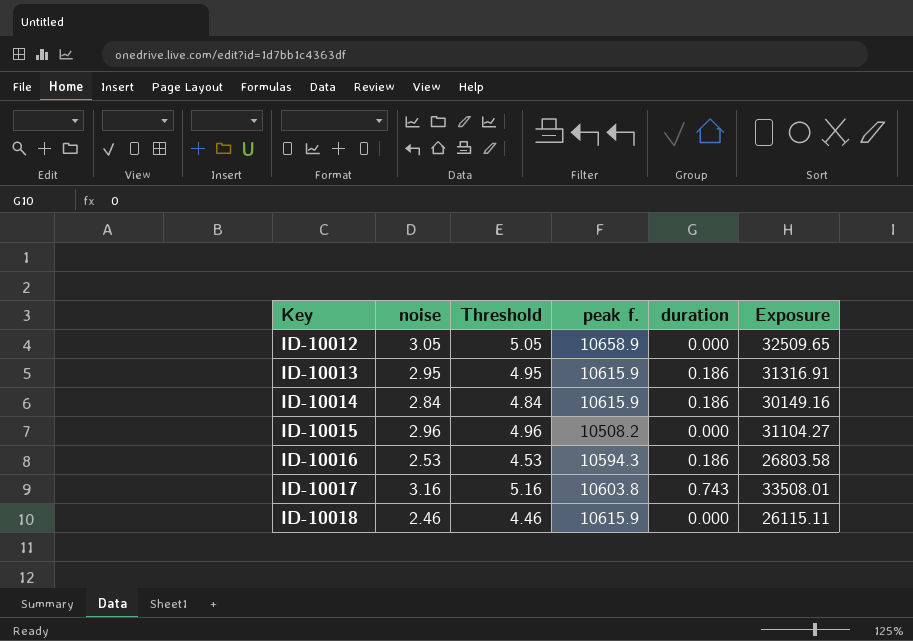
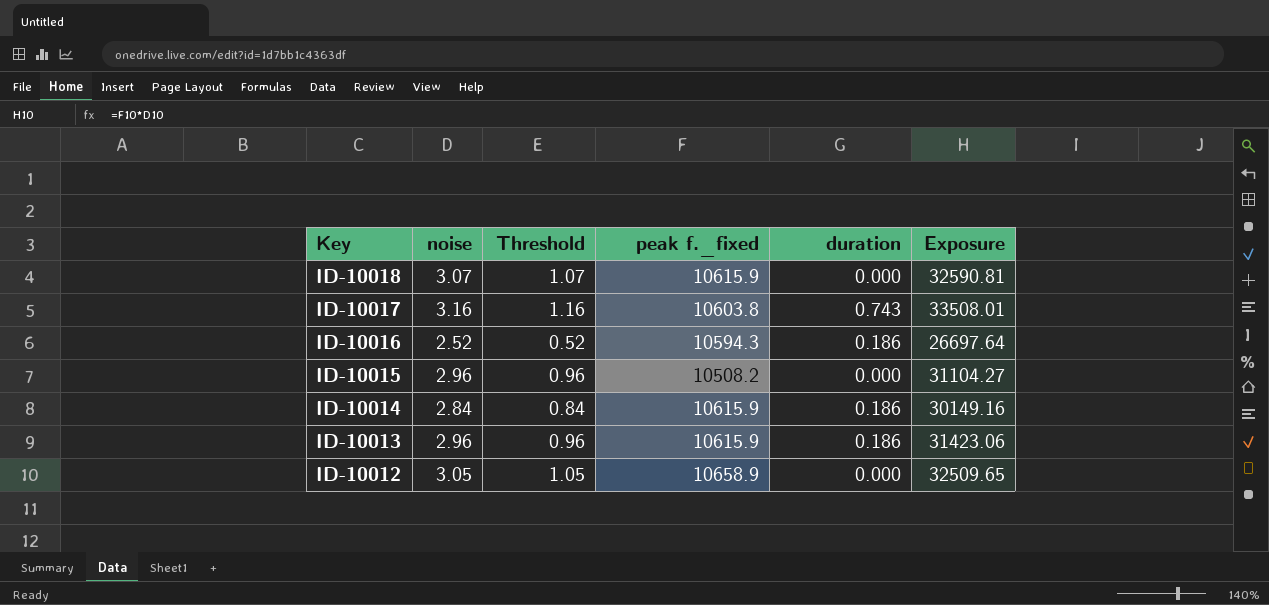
row order: Key ascending -> Key descending
column Threshold | formula: [noise] + 2 -> [noise] - 2
column name: peak f. -> peak f._fixed
ID-10018 | noise: 2.46 -> 3.07
ID-10018 | Exposure: 26115.11 -> 32590.81
ID-10016 | noise: 2.53 -> 2.52
ID-10016 | Exposure: 26803.58 -> 26697.64
ID-10013 | noise: 2.95 -> 2.96
ID-10013 | Exposure: 31316.91 -> 31423.06

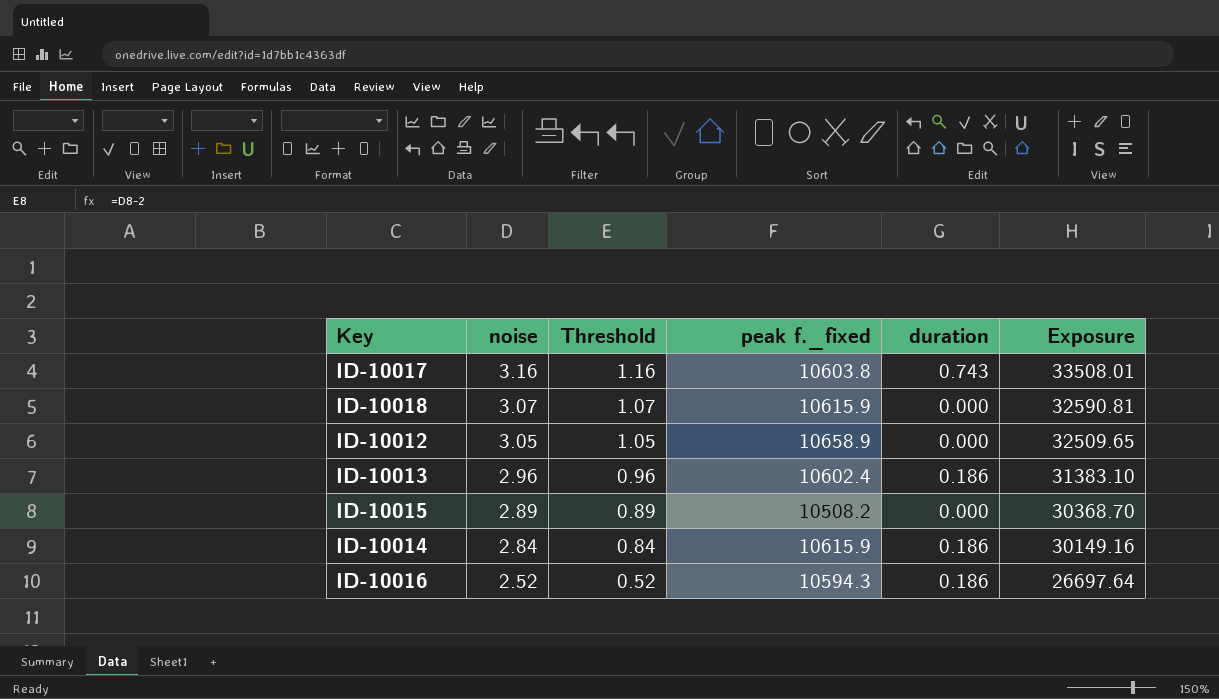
row order: Key descending -> noise descending
ID-10013 | peak f._fixed: 10615.9 -> 10602.4
ID-10013 | Exposure: 31423.06 -> 31383.10
ID-10015 | noise: 2.96 -> 2.89
ID-10015 | Threshold: 0.96 -> 0.89
ID-10015 | Exposure: 31104.27 -> 30368.70

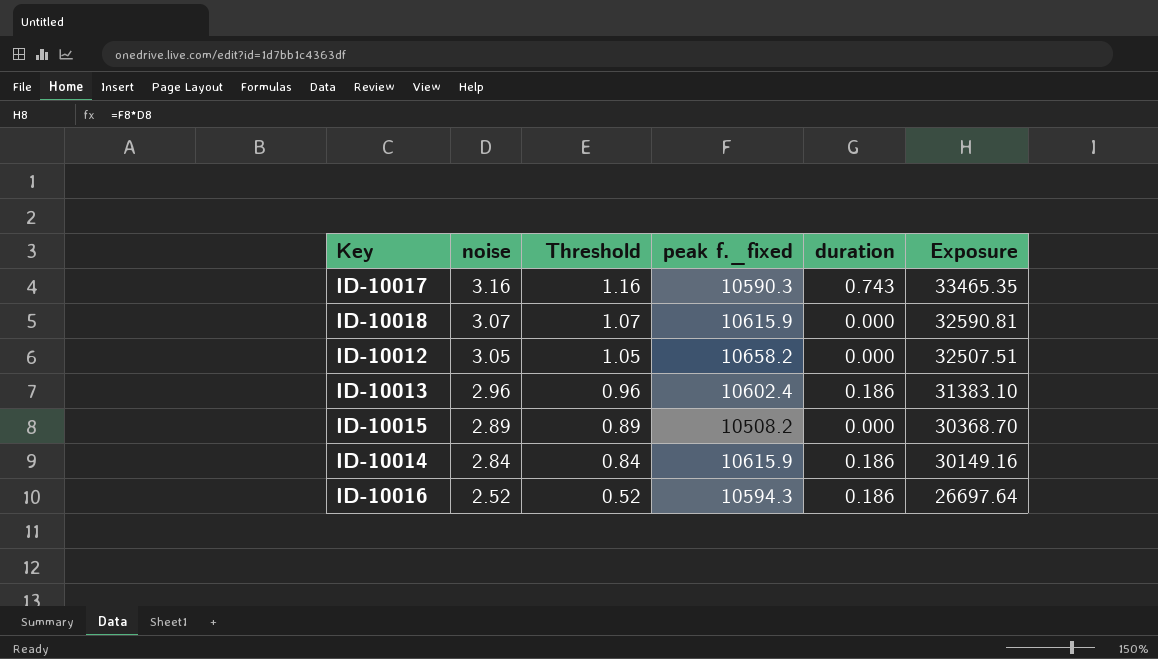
ID-10017 | peak f._fixed: 10603.8 -> 10590.3
ID-10017 | Exposure: 33508.01 -> 33465.35
ID-10012 | peak f._fixed: 10658.9 -> 10658.2
ID-10012 | Exposure: 32509.65 -> 32507.51

